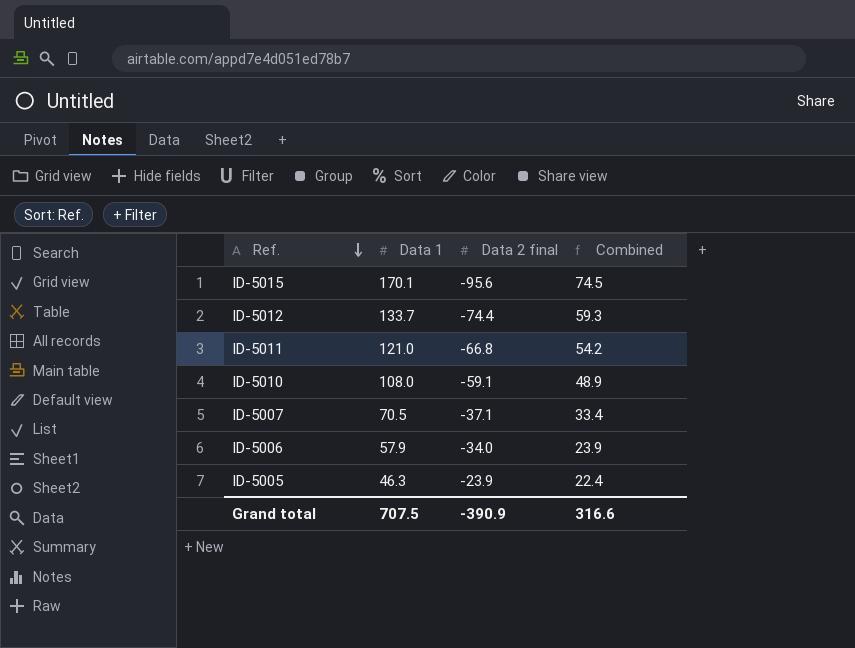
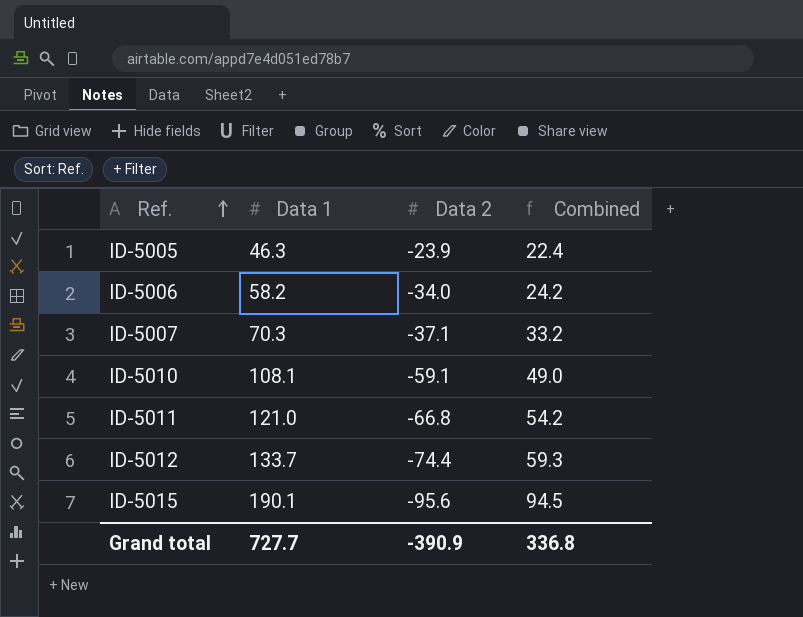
row order: Ref. descending -> Ref. ascending
column name: Data 2 final -> Data 2
ID-5006 | Data 1: 57.9 -> 58.2
ID-5006 | Combined: 23.9 -> 24.2
ID-5007 | Data 1: 70.5 -> 70.3
ID-5007 | Combined: 33.4 -> 33.2
ID-5010 | Data 1: 108.0 -> 108.1
ID-5010 | Combined: 48.9 -> 49.0
ID-5015 | Data 1: 170.1 -> 190.1
ID-5015 | Combined: 74.5 -> 94.5
Grand total | Data 1: 707.5 -> 727.7
Grand total | Combined: 316.6 -> 336.8

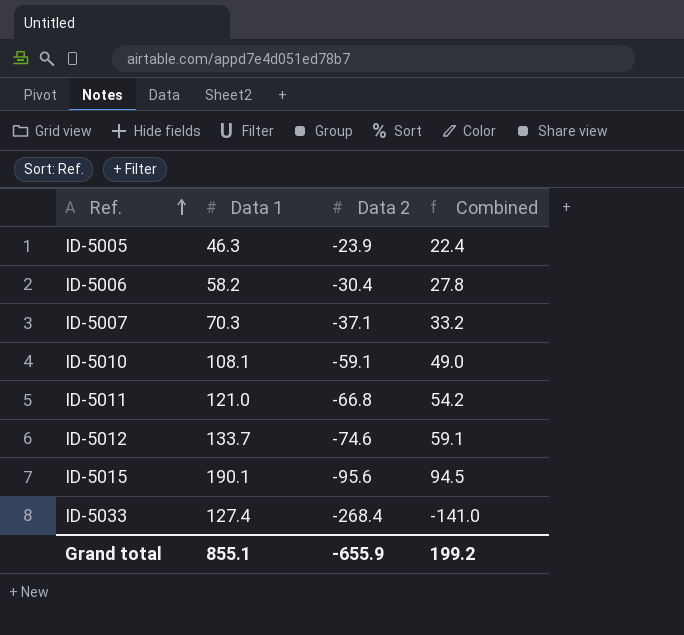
ID-5006 | Data 2: -34.0 -> -30.4
ID-5006 | Combined: 24.2 -> 27.8
ID-5012 | Data 2: -74.4 -> -74.6
ID-5012 | Combined: 59.3 -> 59.1
row ID-5033: none -> 127.4 | -268.4 | -141.0
Grand total | Data 1: 727.7 -> 855.1
Grand total | Data 2: -390.9 -> -655.9
Grand total | Combined: 336.8 -> 199.2

